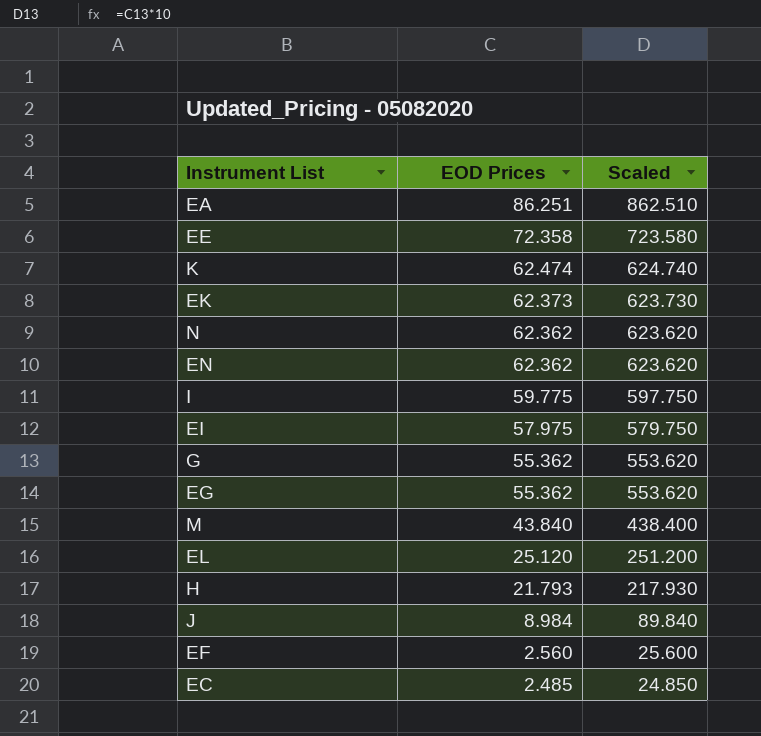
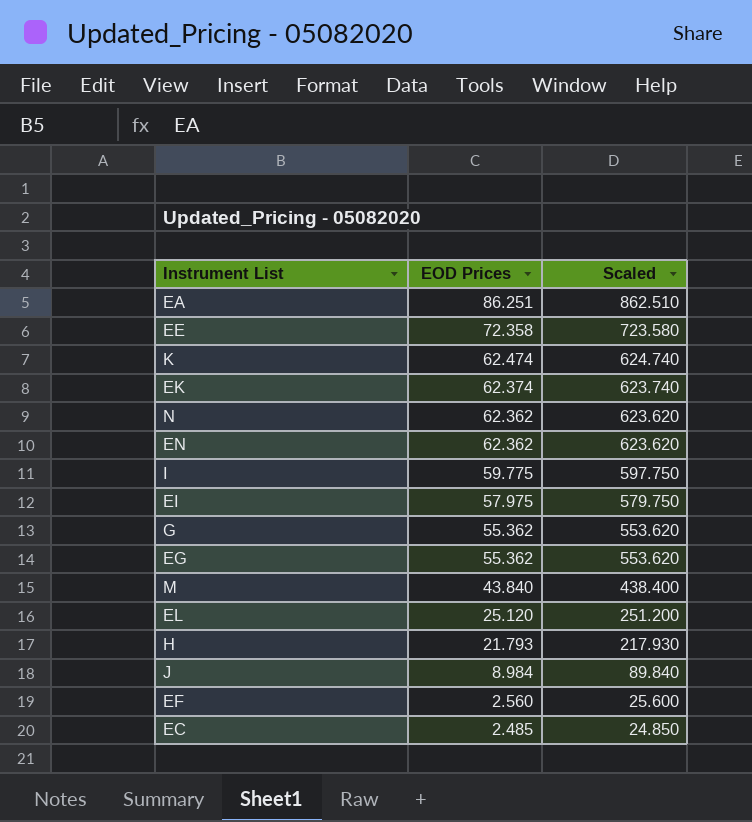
EK | EOD Prices: 62.373 -> 62.374
EK | Scaled: 623.730 -> 623.740

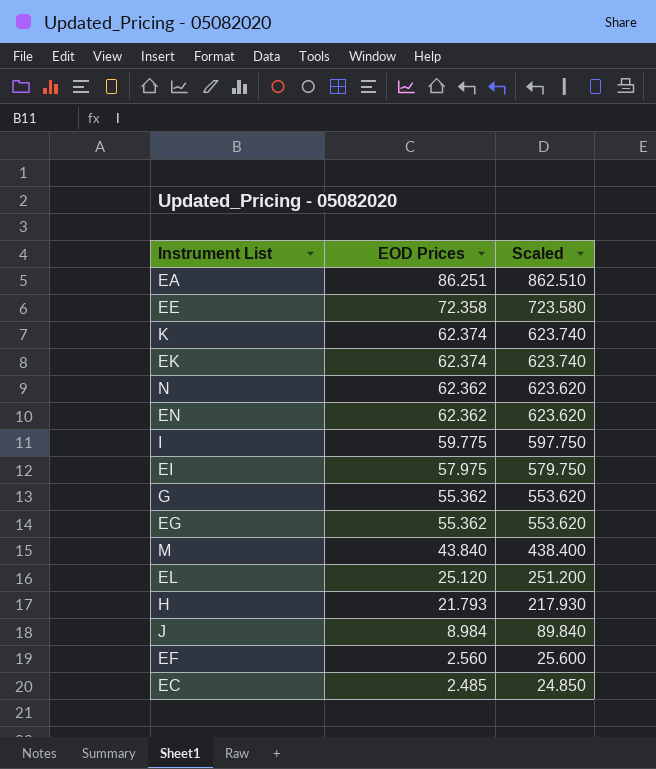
K | EOD Prices: 62.474 -> 62.374
K | Scaled: 624.740 -> 623.740

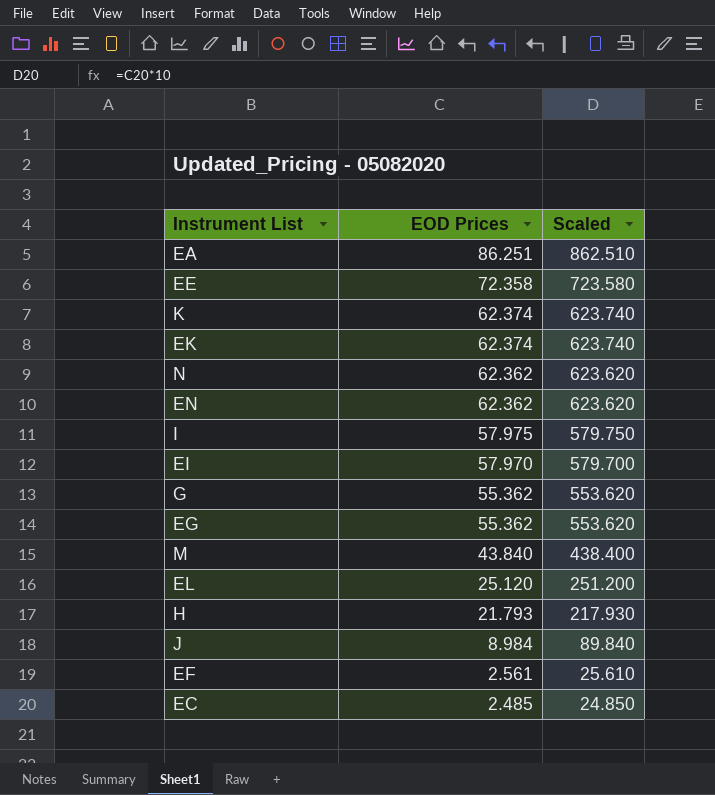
I | EOD Prices: 59.775 -> 57.975
I | Scaled: 597.750 -> 579.750
EI | EOD Prices: 57.975 -> 57.970
EI | Scaled: 579.750 -> 579.700
EF | EOD Prices: 2.560 -> 2.561
EF | Scaled: 25.600 -> 25.610

